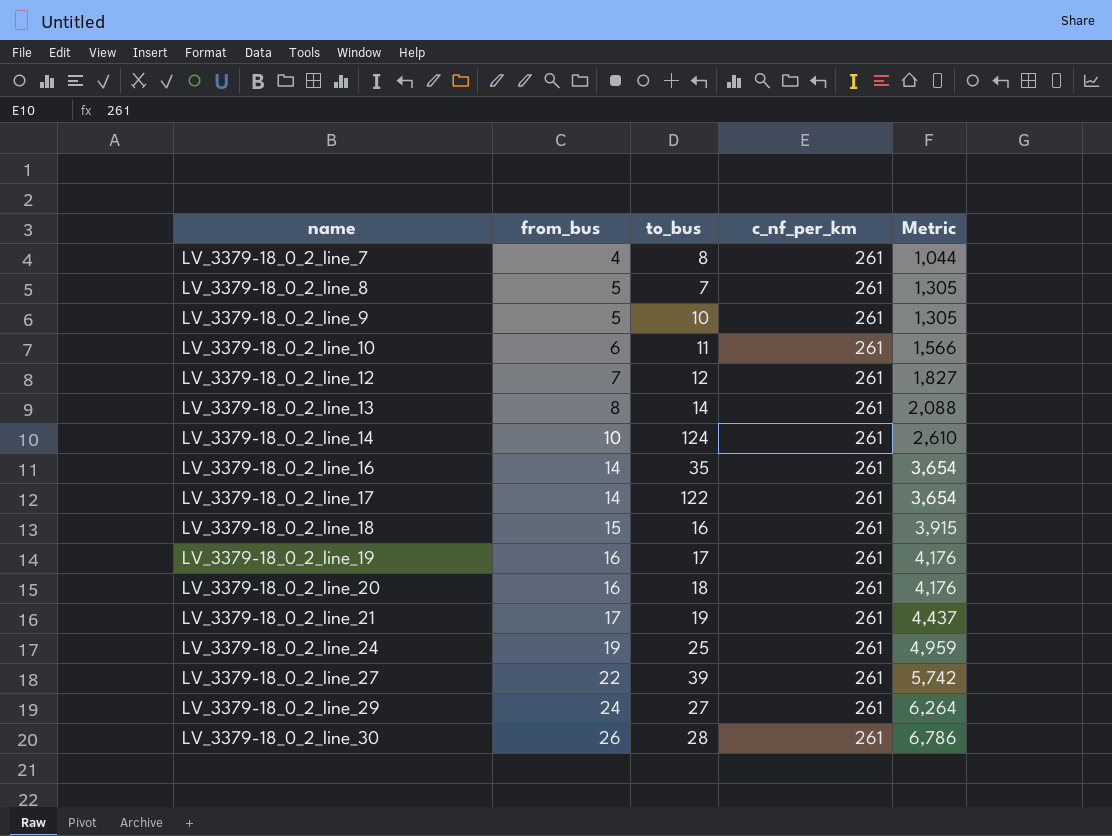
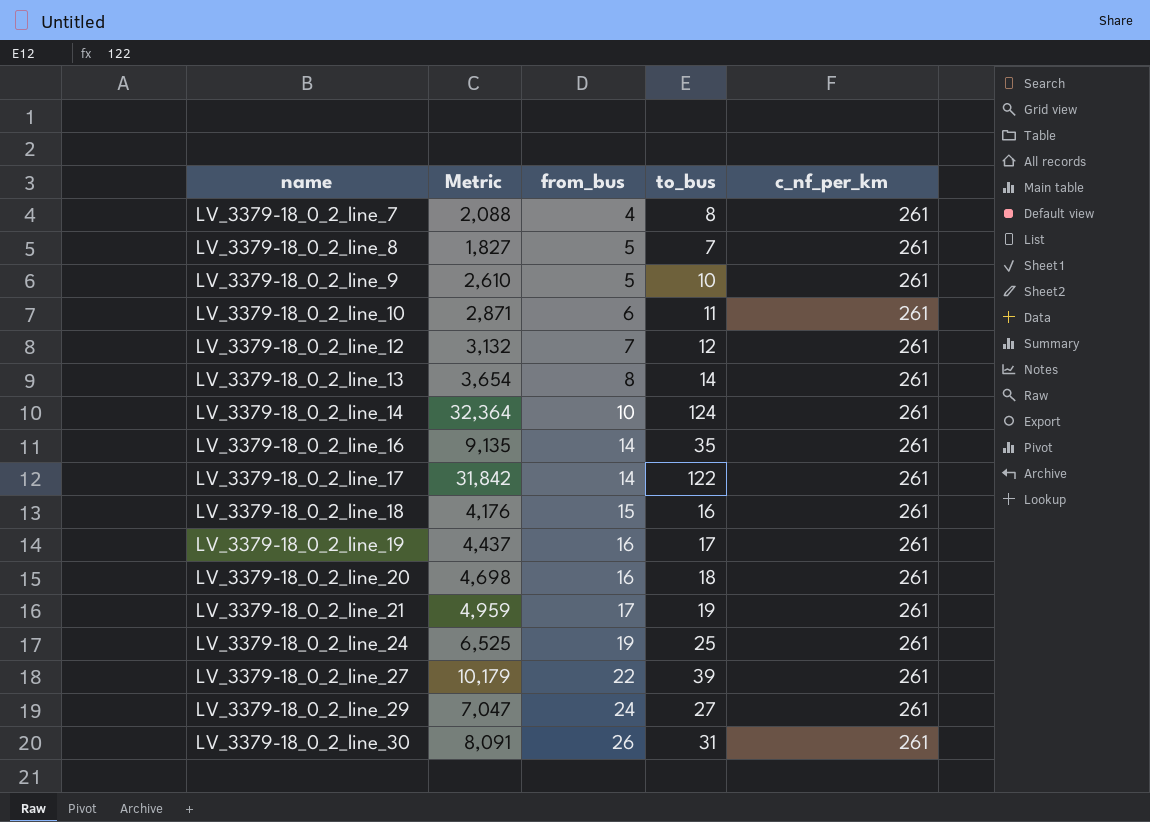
column Metric | formula: [from_bus] * [c_nf_per_km] -> [to_bus] * [c_nf_per_km]
column Metric | position: 5 -> 2
LV_3379-18_0_2_line_30 | to_bus: 28 -> 31

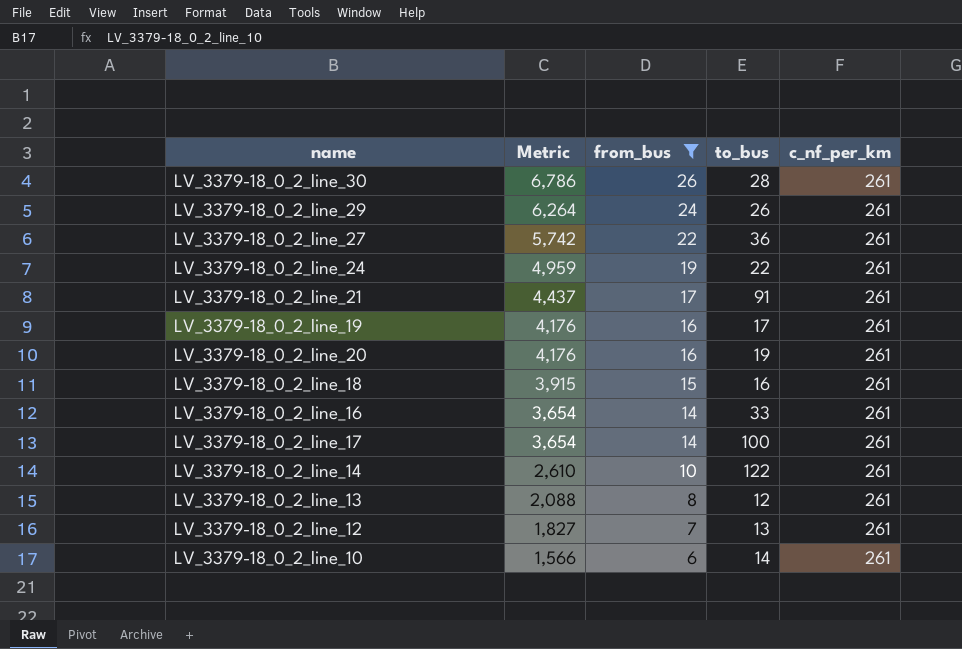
filter: none -> from_bus >= 6
row order: name ascending -> Metric descending
column Metric | formula: [to_bus] * [c_nf_per_km] -> [from_bus] * [c_nf_per_km]
LV_3379-18_0_2_line_30 | to_bus: 31 -> 28
LV_3379-18_0_2_line_29 | to_bus: 27 -> 26
LV_3379-18_0_2_line_27 | to_bus: 39 -> 36
LV_3379-18_0_2_line_24 | to_bus: 25 -> 22
LV_3379-18_0_2_line_21 | to_bus: 19 -> 91
LV_3379-18_0_2_line_20 | to_bus: 18 -> 19
LV_3379-18_0_2_line_16 | to_bus: 35 -> 33
LV_3379-18_0_2_line_17 | to_bus: 122 -> 100
LV_3379-18_0_2_line_14 | to_bus: 124 -> 122
LV_3379-18_0_2_line_13 | to_bus: 14 -> 12
LV_3379-18_0_2_line_12 | to_bus: 12 -> 13
LV_3379-18_0_2_line_10 | to_bus: 11 -> 14

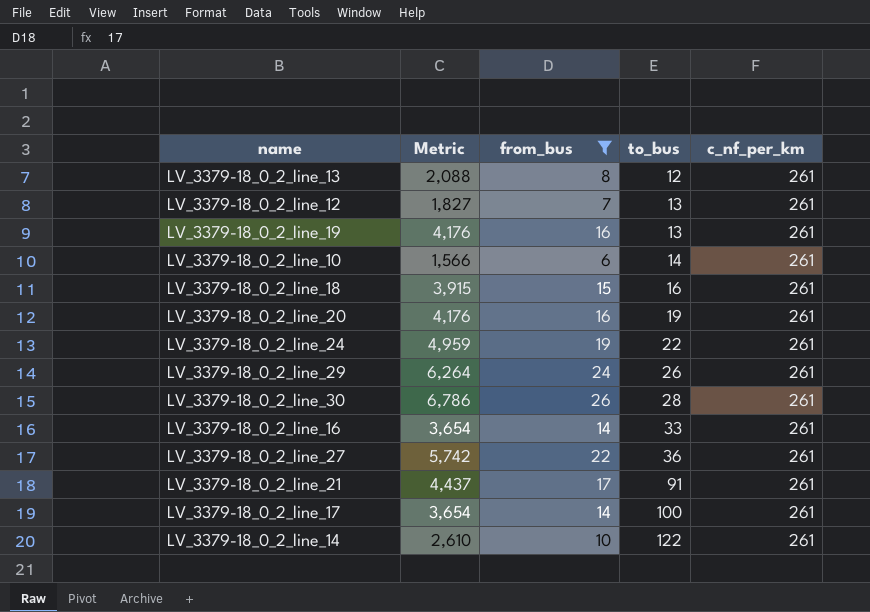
row order: Metric descending -> to_bus ascending
LV_3379-18_0_2_line_19 | to_bus: 17 -> 13

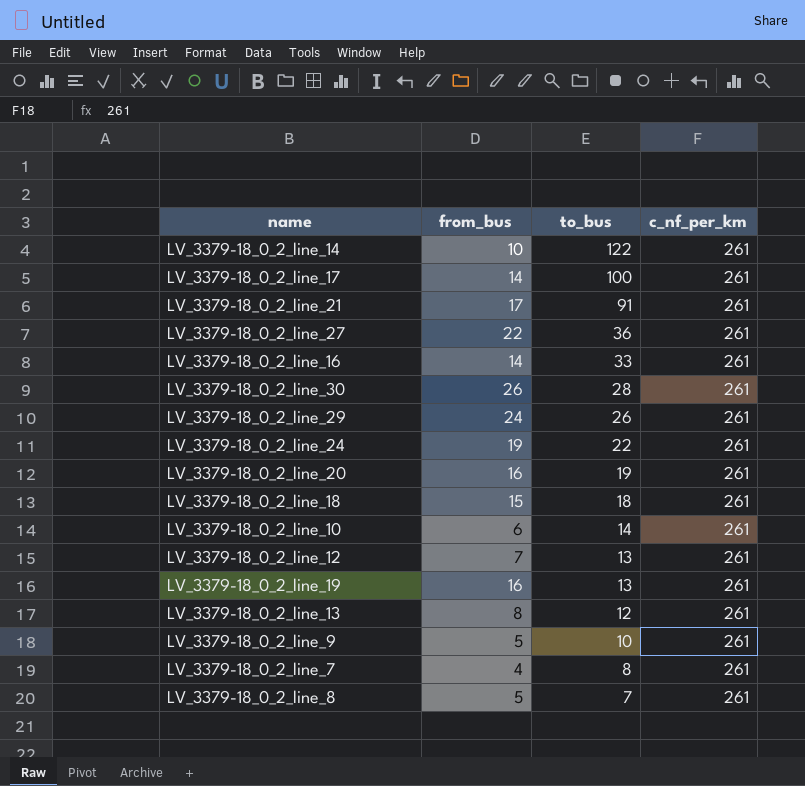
filter: from_bus >= 6 -> none
row order: to_bus ascending -> to_bus descending
column Metric | formula: [from_bus] * [c_nf_per_km] -> none
LV_3379-18_0_2_line_18 | to_bus: 16 -> 18

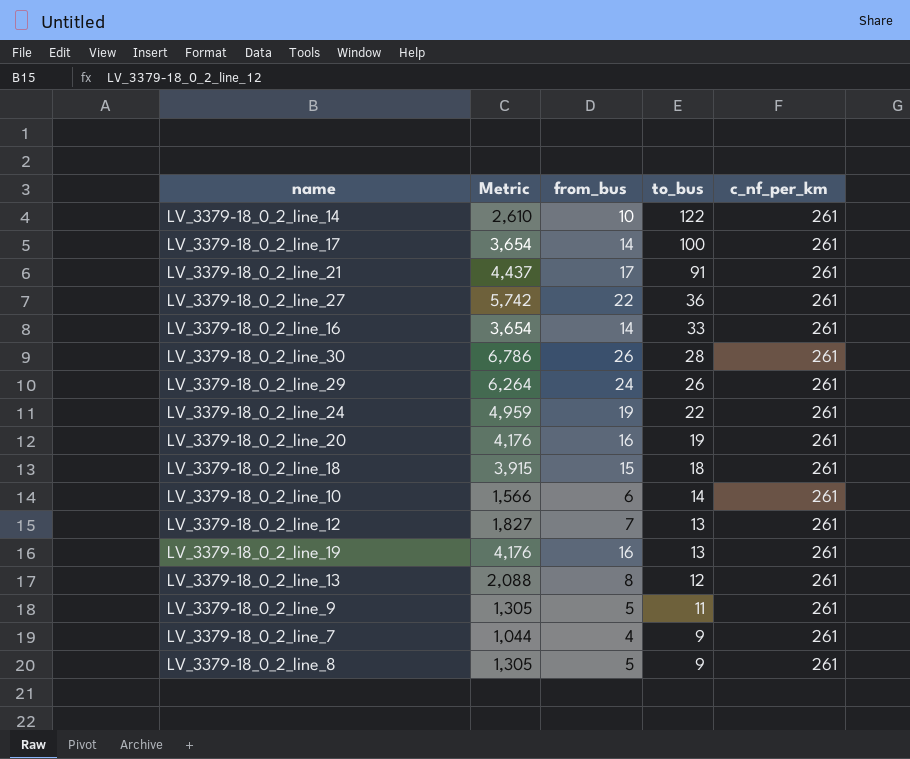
column Metric | formula: none -> [from_bus] * [c_nf_per_km]
LV_3379-18_0_2_line_9 | to_bus: 10 -> 11
LV_3379-18_0_2_line_7 | to_bus: 8 -> 9
LV_3379-18_0_2_line_8 | to_bus: 7 -> 9

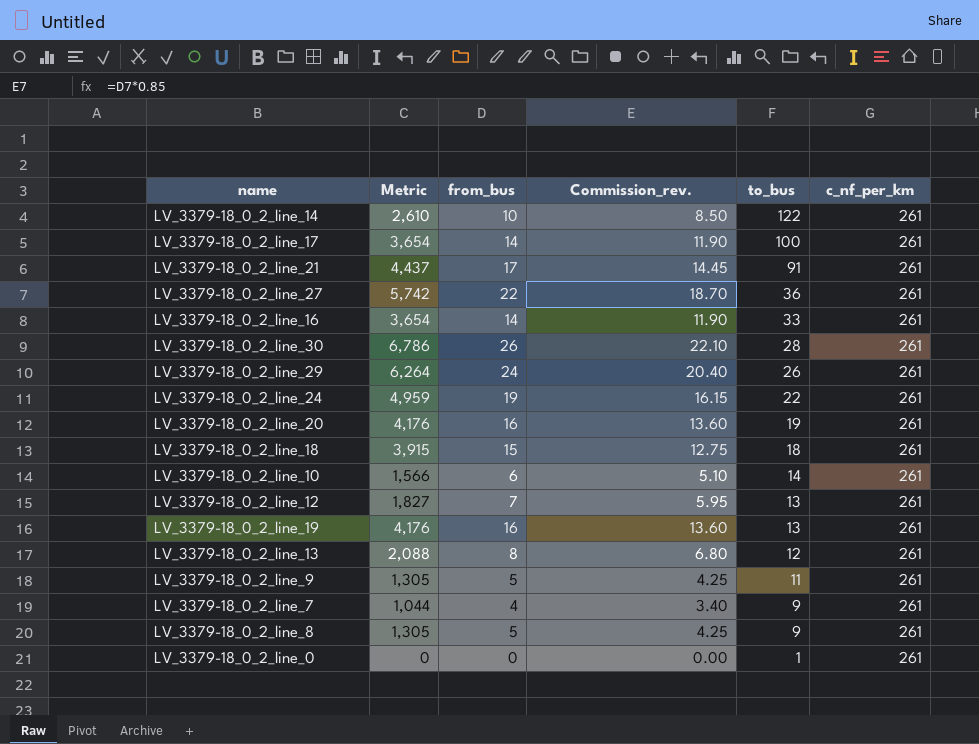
column Commission_rev. | formula: none -> [from_bus] * 0.85
row LV_3379-18_0_2_line_0: none -> 0 | 0 | 0.00 | 1 | 261

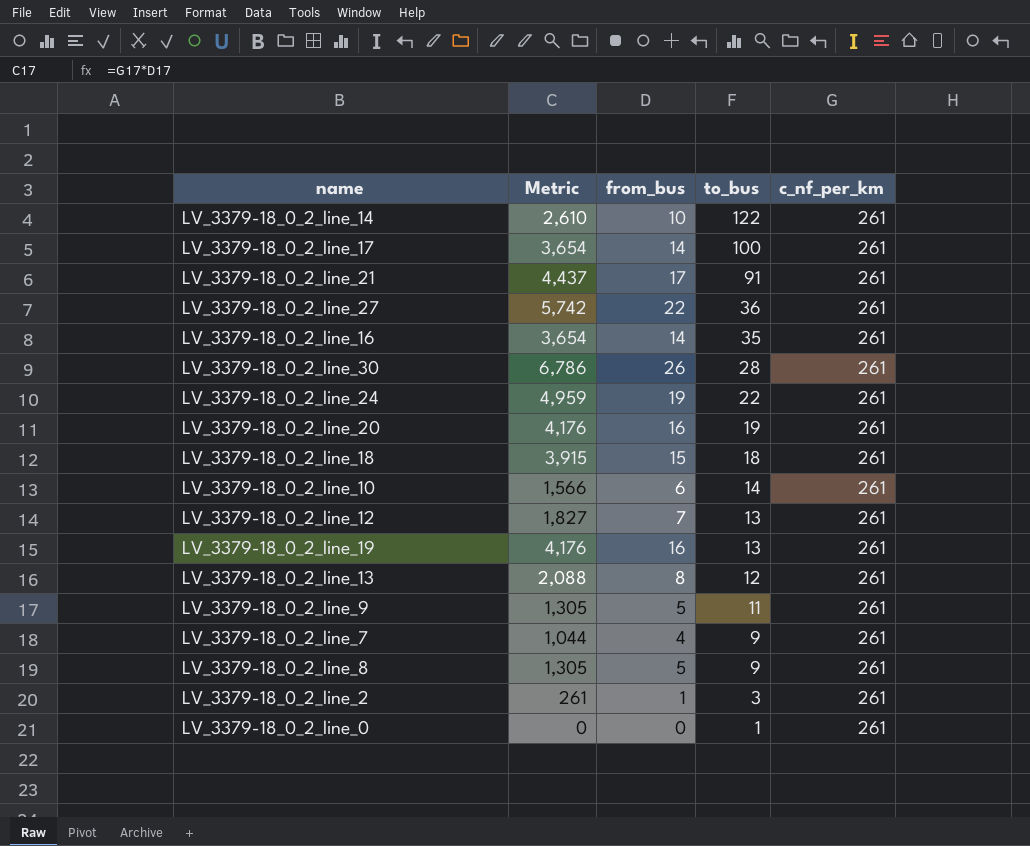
column Commission_rev. | formula: [from_bus] * 0.85 -> none
row LV_3379-18_0_2_line_29: 6,264 | 24 | 20.40 | 26 | 261 -> none
LV_3379-18_0_2_line_16 | to_bus: 33 -> 35
row LV_3379-18_0_2_line_2: none -> 261 | 1 | 3 | 261

